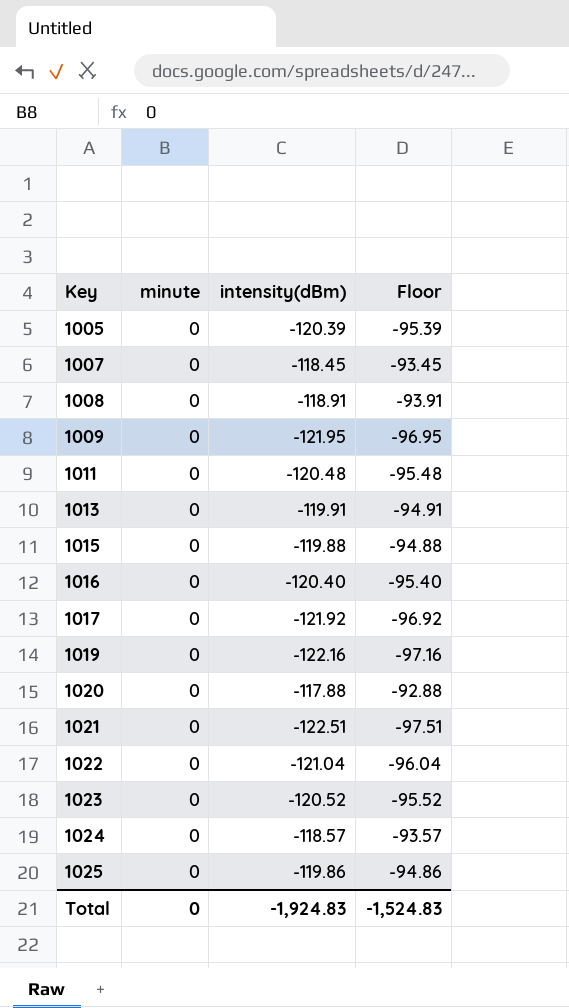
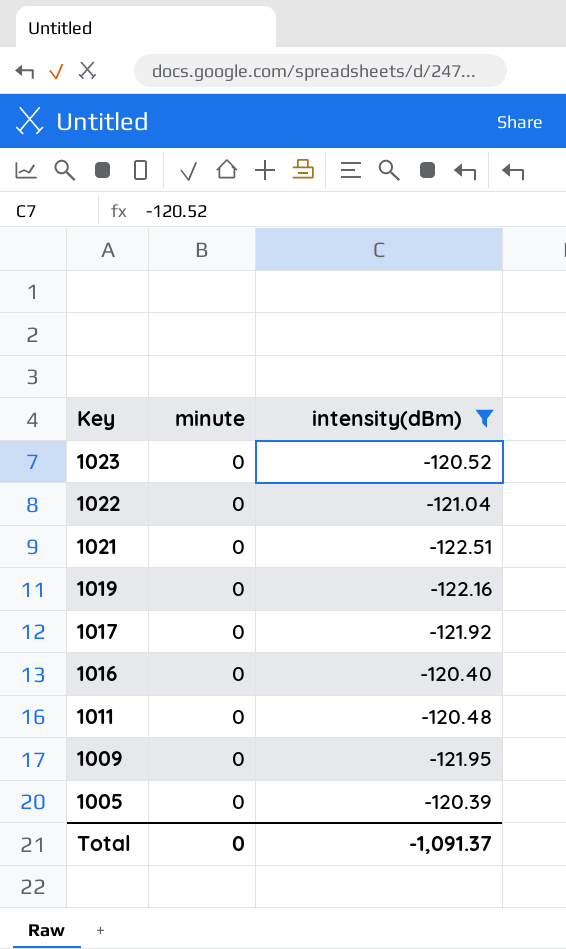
filter: none -> intensity(dBm) <= -120.39
row order: Key ascending -> Key descending
column Floor | formula: [intensity(dBm)] + 25 -> none
Total | intensity(dBm): -1,924.83 -> -1,091.37

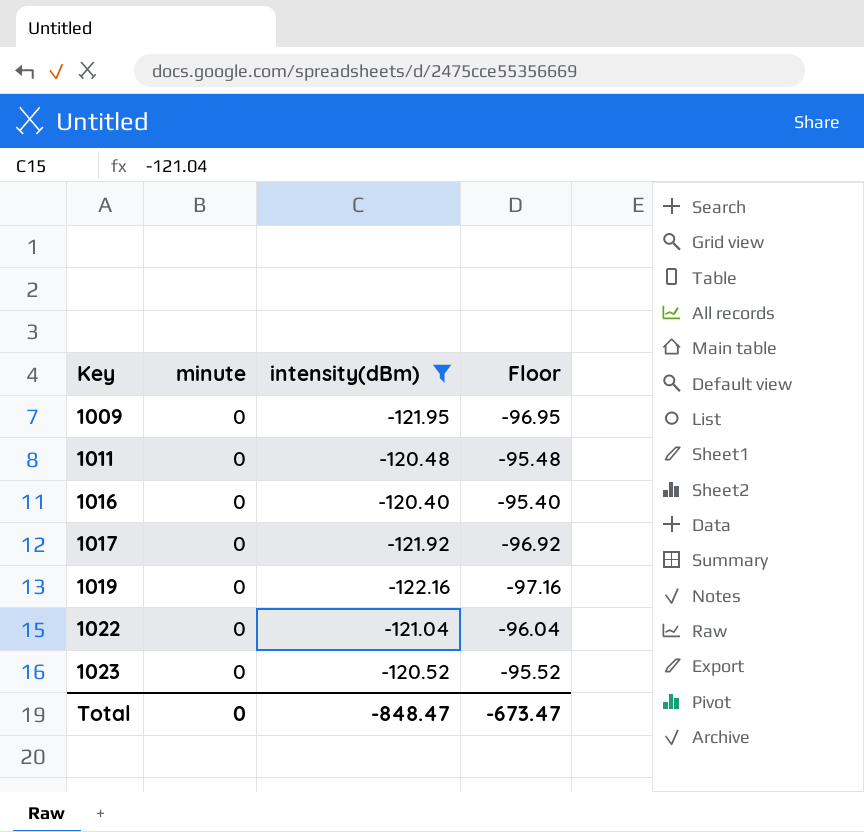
row order: Key descending -> Key ascending
column Floor | formula: none -> [intensity(dBm)] + 25
row 1021: 0 | -122.51 -> none
row 1005: 0 | -120.39 -> none
Total | intensity(dBm): -1,091.37 -> -848.47

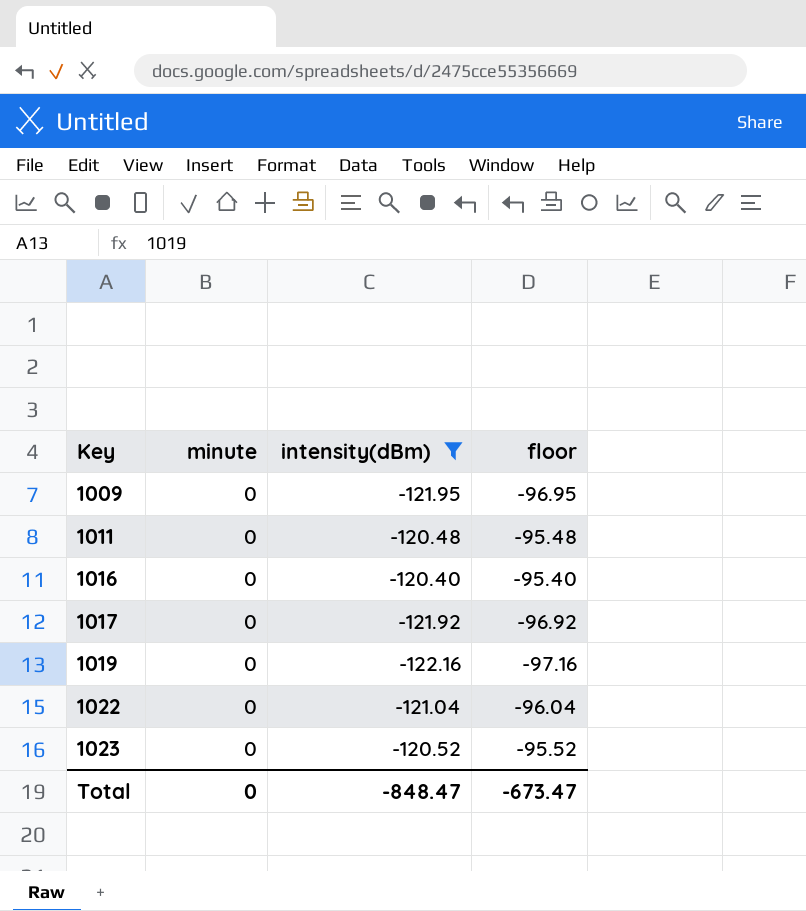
column name: Floor -> floor

